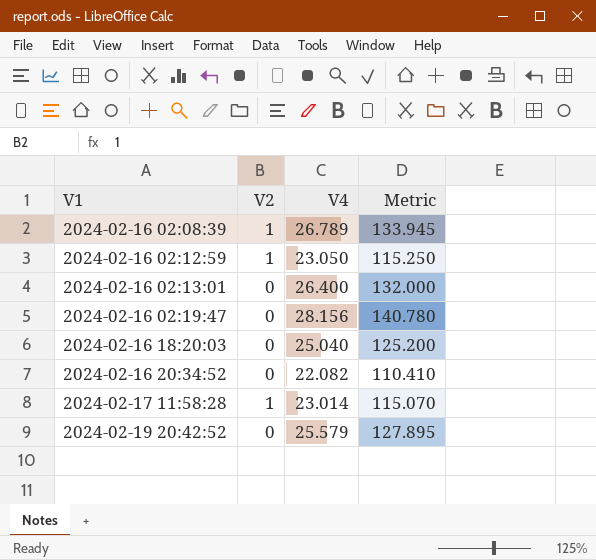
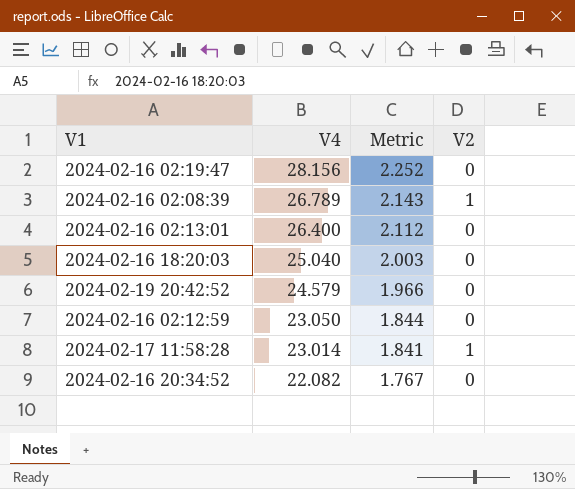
row order: V1 ascending -> V4 descending
column Metric | formula: [V4] * 5 -> [V4] * 0.08
column V2 | position: 2 -> 4
2024-02-19 20:42:52 | V4: 25.579 -> 24.579
2024-02-16 02:12:59 | V2: 1 -> 0

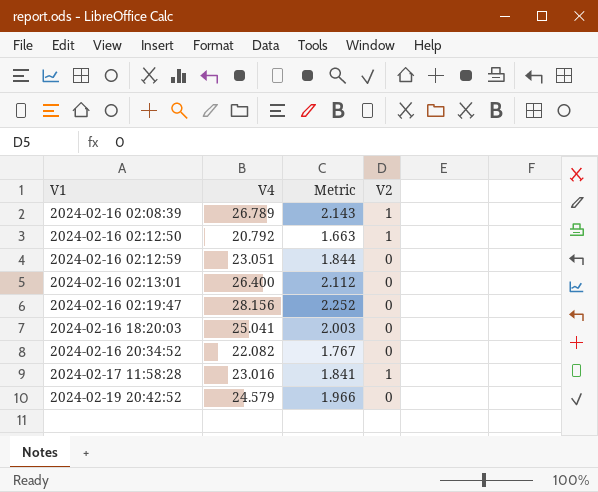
row order: V4 descending -> V1 ascending
row 2024-02-16 02:12:50: none -> 20.792 | 1.663 | 1
2024-02-16 02:12:59 | V4: 23.050 -> 23.051
2024-02-16 18:20:03 | V4: 25.040 -> 25.041
2024-02-17 11:58:28 | V4: 23.014 -> 23.016

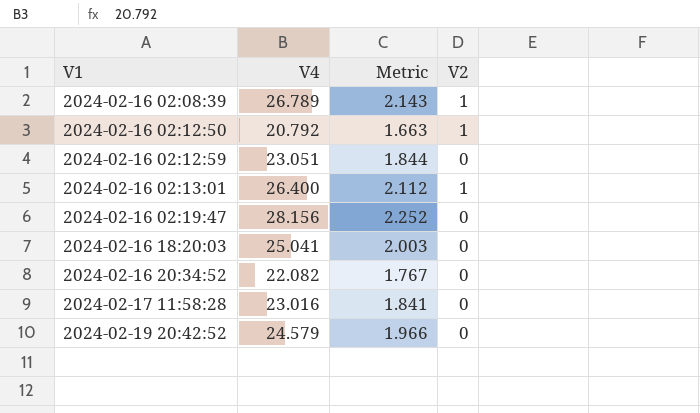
2024-02-16 02:13:01 | V2: 0 -> 1
2024-02-17 11:58:28 | V2: 1 -> 0

